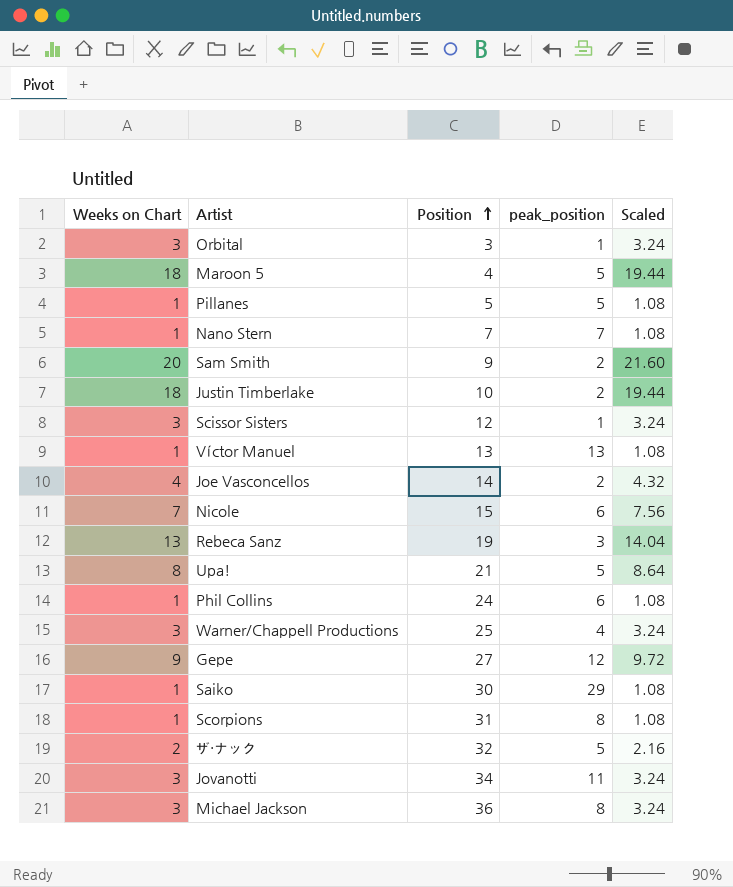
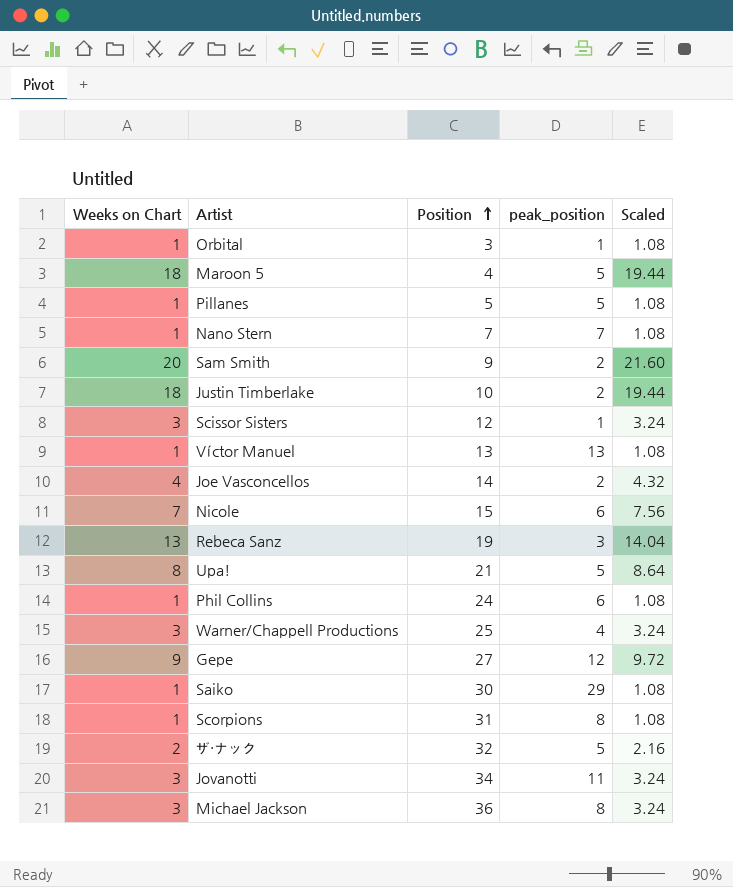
Orbital | Weeks on Chart: 3 -> 1
Orbital | Scaled: 3.24 -> 1.08

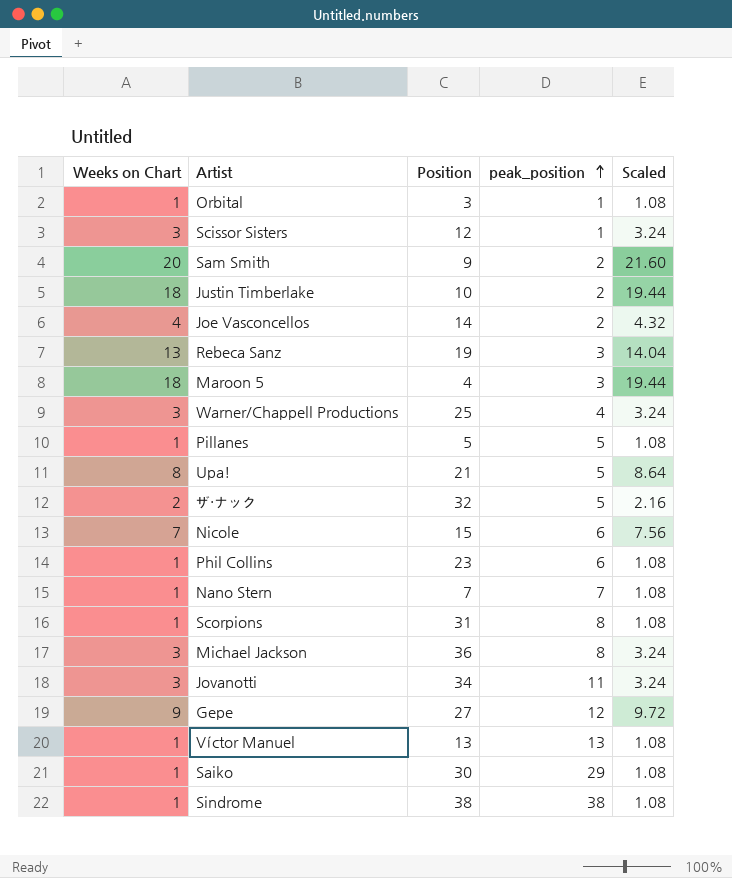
row order: Position ascending -> peak_position ascending
Maroon 5 | peak_position: 5 -> 3
Phil Collins | Position: 24 -> 23
row Sindrome: none -> 1 | 38 | 38 | 1.08

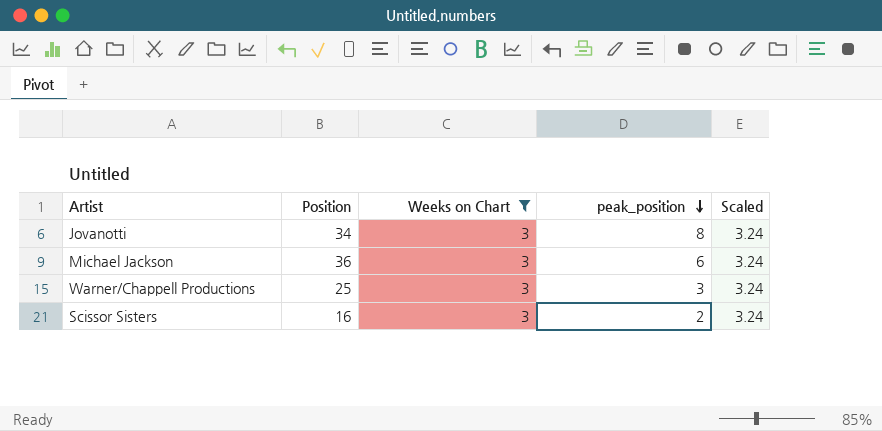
filter: none -> Weeks on Chart = 3
row order: peak_position ascending -> peak_position descending
column Weeks on Chart | position: 1 -> 3
Jovanotti | peak_position: 11 -> 8
Michael Jackson | peak_position: 8 -> 6
Warner/Chappell Productions | peak_position: 4 -> 3
Scissor Sisters | Position: 12 -> 16
Scissor Sisters | peak_position: 1 -> 2

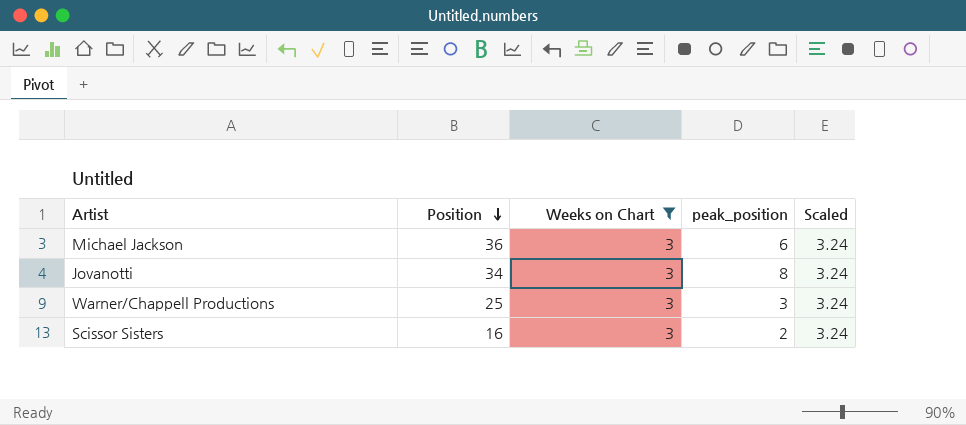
row order: peak_position descending -> Position descending

